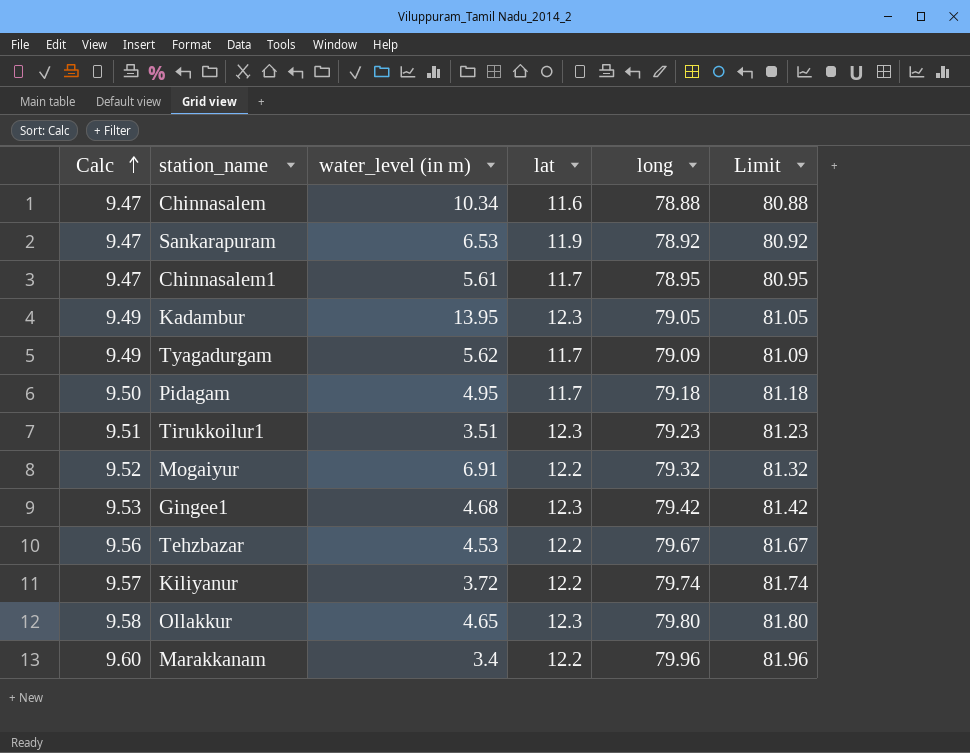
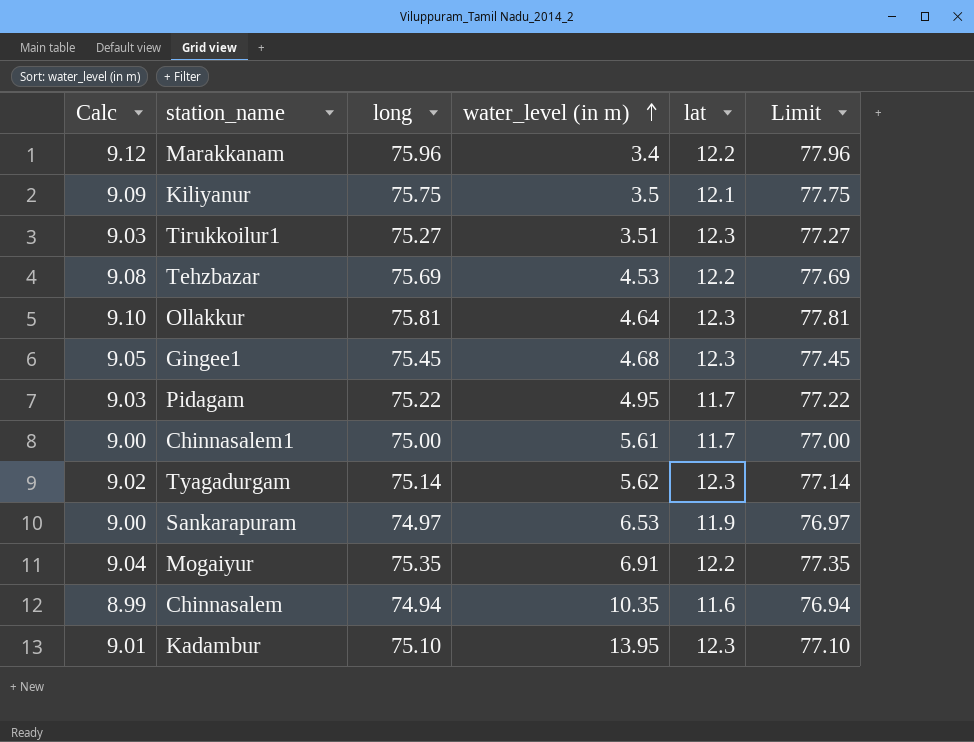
row order: Calc ascending -> water_level (in m) ascending
column long | position: 5 -> 3
Marakkanam | Calc: 9.60 -> 9.12
Marakkanam | long: 79.96 -> 75.96
Marakkanam | Limit: 81.96 -> 77.96
Kiliyanur | Calc: 9.57 -> 9.09
Kiliyanur | long: 79.74 -> 75.75
Kiliyanur | water_level (in m): 3.72 -> 3.5
Kiliyanur | lat: 12.2 -> 12.1
Kiliyanur | Limit: 81.74 -> 77.75
Tirukkoilur1 | Calc: 9.51 -> 9.03
Tirukkoilur1 | long: 79.23 -> 75.27
Tirukkoilur1 | Limit: 81.23 -> 77.27
Tehzbazar | Calc: 9.56 -> 9.08
Tehzbazar | long: 79.67 -> 75.69
Tehzbazar | Limit: 81.67 -> 77.69
Ollakkur | Calc: 9.58 -> 9.10
Ollakkur | long: 79.80 -> 75.81
Ollakkur | water_level (in m): 4.65 -> 4.64
Ollakkur | Limit: 81.80 -> 77.81
Gingee1 | Calc: 9.53 -> 9.05
Gingee1 | long: 79.42 -> 75.45
Gingee1 | Limit: 81.42 -> 77.45
Pidagam | Calc: 9.50 -> 9.03
Pidagam | long: 79.18 -> 75.22
Pidagam | Limit: 81.18 -> 77.22
Chinnasalem1 | Calc: 9.47 -> 9.00
Chinnasalem1 | long: 78.95 -> 75.00
Chinnasalem1 | Limit: 80.95 -> 77.00
Tyagadurgam | Calc: 9.49 -> 9.02
Tyagadurgam | long: 79.09 -> 75.14
Tyagadurgam | lat: 11.7 -> 12.3
Tyagadurgam | Limit: 81.09 -> 77.14
Sankarapuram | Calc: 9.47 -> 9.00
Sankarapuram | long: 78.92 -> 74.97
Sankarapuram | Limit: 80.92 -> 76.97
Mogaiyur | Calc: 9.52 -> 9.04
Mogaiyur | long: 79.32 -> 75.35
Mogaiyur | Limit: 81.32 -> 77.35
Chinnasalem | Calc: 9.47 -> 8.99
Chinnasalem | long: 78.88 -> 74.94
Chinnasalem | water_level (in m): 10.34 -> 10.35
Chinnasalem | Limit: 80.88 -> 76.94
Kadambur | Calc: 9.49 -> 9.01
Kadambur | long: 79.05 -> 75.10
Kadambur | Limit: 81.05 -> 77.10

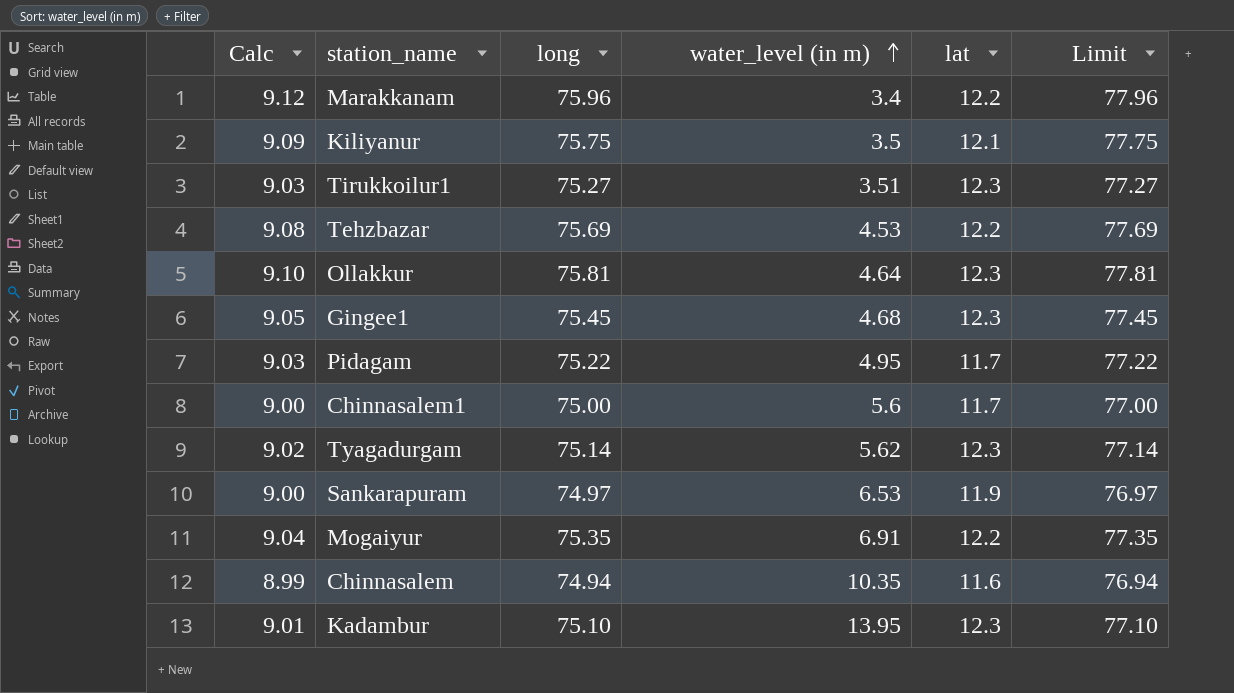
Chinnasalem1 | water_level (in m): 5.61 -> 5.6

